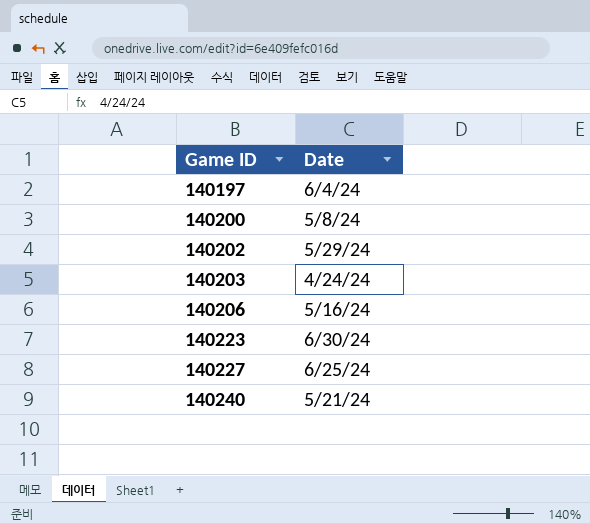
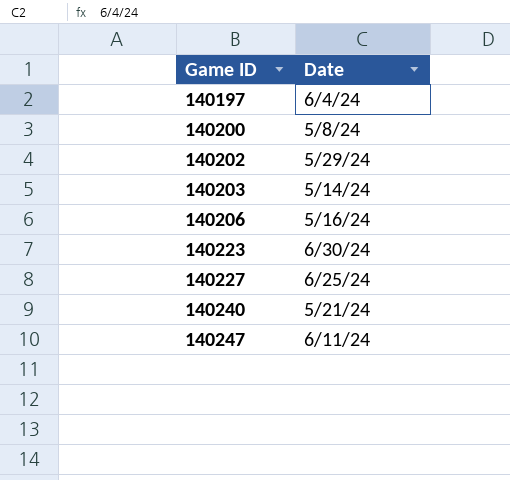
140203 | Date: 4/24/24 -> 5/14/24
row 140247: none -> 6/11/24

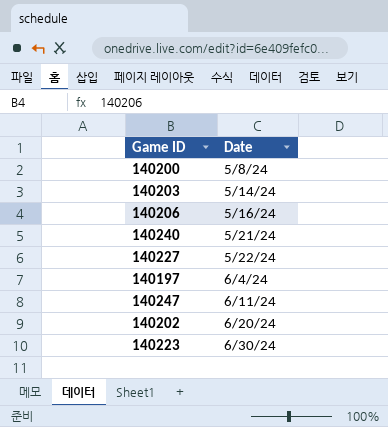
row order: Game ID ascending -> Date ascending
140227 | Date: 6/25/24 -> 5/22/24
140202 | Date: 5/29/24 -> 6/20/24

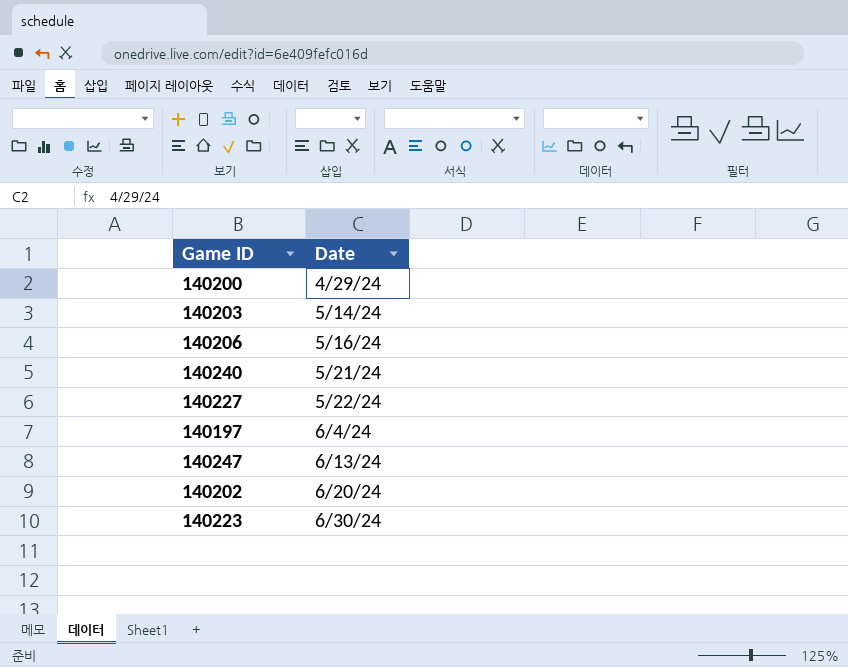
140200 | Date: 5/8/24 -> 4/29/24
140247 | Date: 6/11/24 -> 6/13/24

